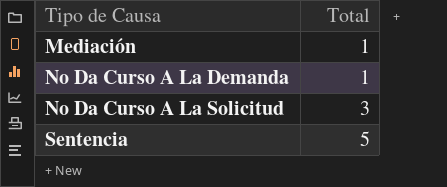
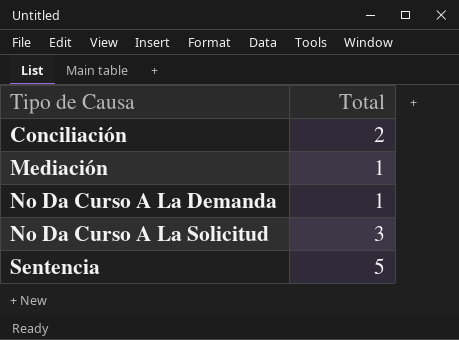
row Conciliación: none -> 2

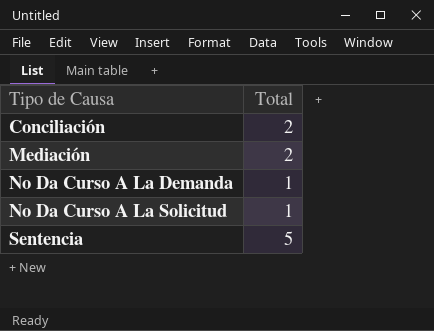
Mediación | Total: 1 -> 2
No Da Curso A La Solicitud | Total: 3 -> 1

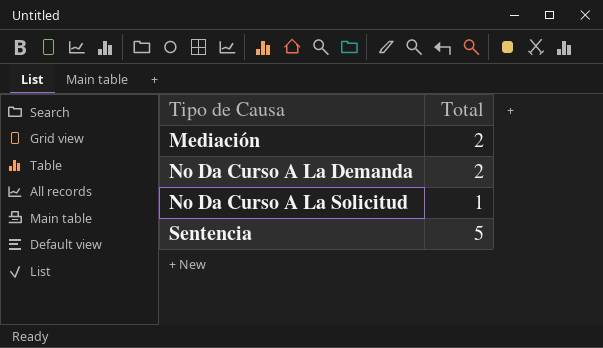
row Conciliación: 2 -> none
No Da Curso A La Demanda | Total: 1 -> 2

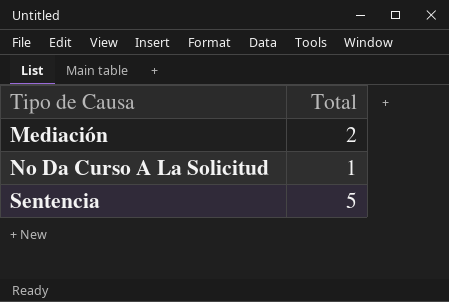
row No Da Curso A La Demanda: 2 -> none

